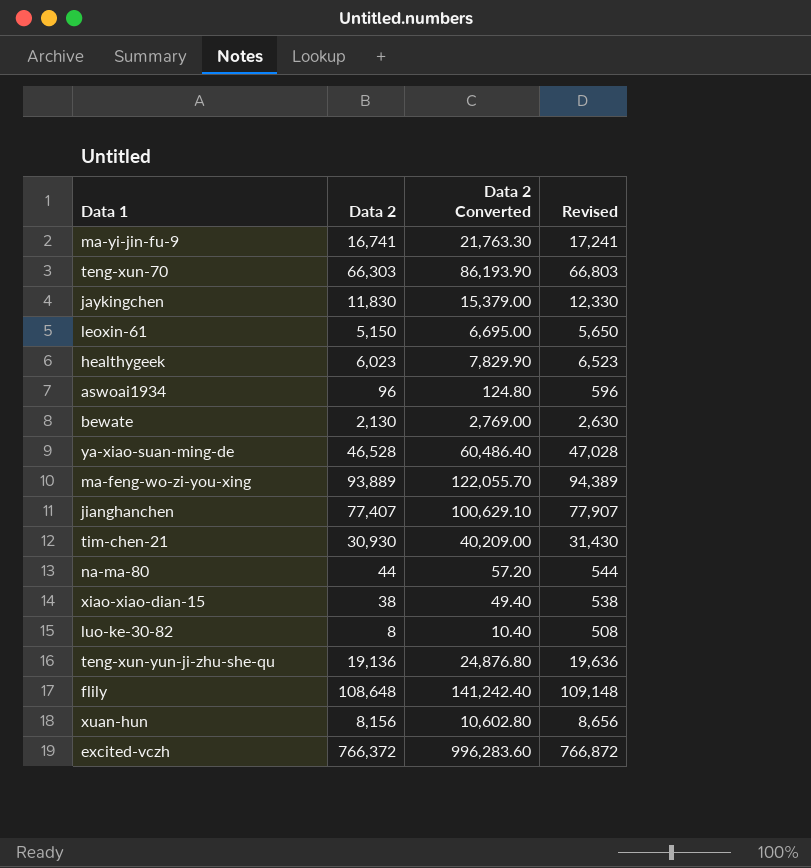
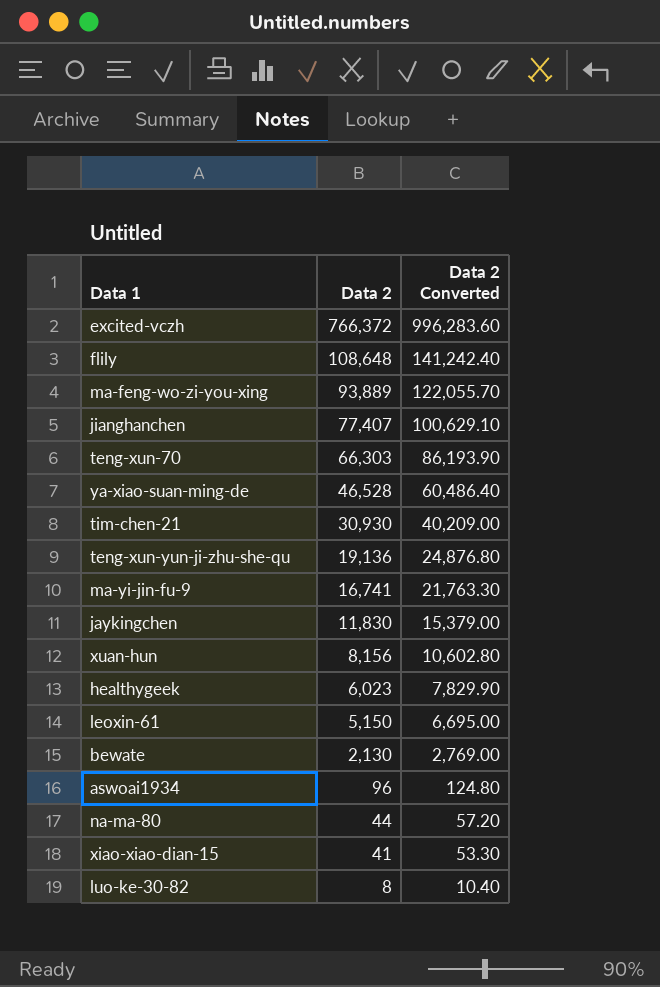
row order: none -> Data 2 descending
column Revised | formula: [Data 2] + 500 -> none
xiao-xiao-dian-15 | Data 2: 38 -> 41
xiao-xiao-dian-15 | Data 2 Converted: 49.40 -> 53.30

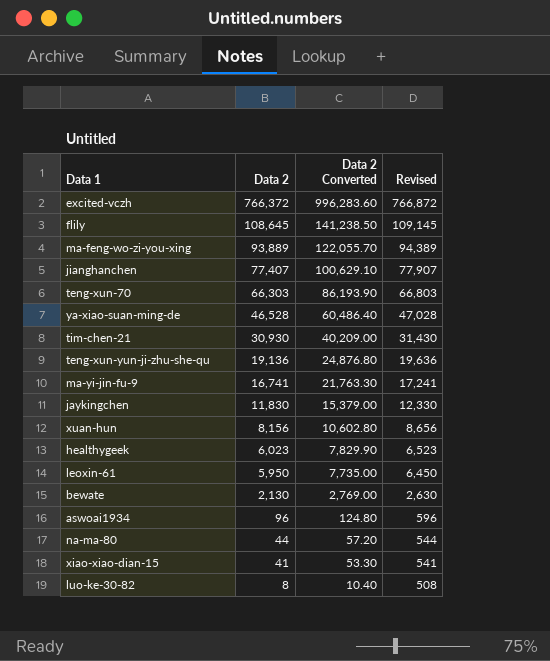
column Revised | formula: none -> [Data 2] + 500
flily | Data 2: 108,648 -> 108,645
flily | Data 2 Converted: 141,242.40 -> 141,238.50
leoxin-61 | Data 2: 5,150 -> 5,950
leoxin-61 | Data 2 Converted: 6,695.00 -> 7,735.00

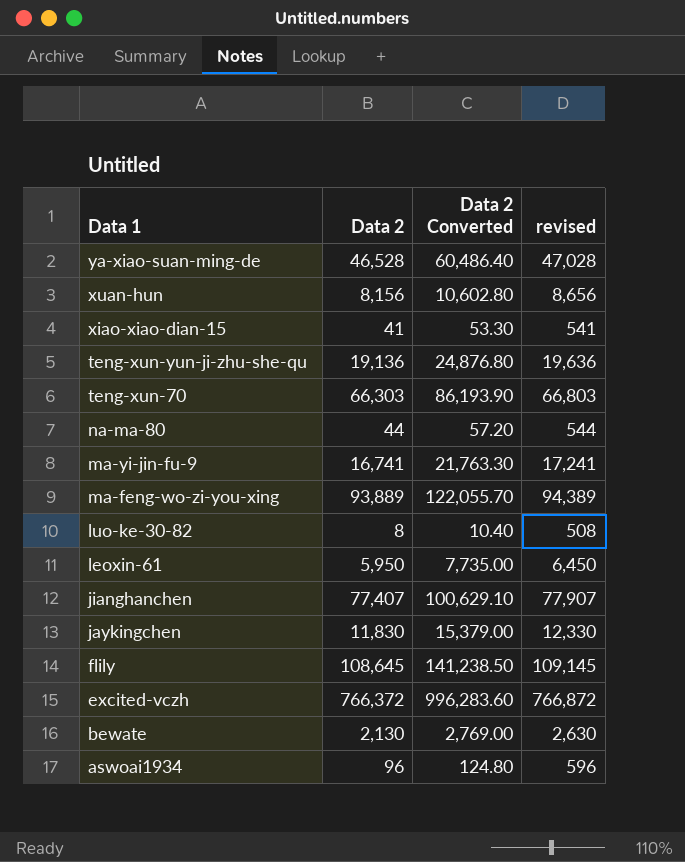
row order: Data 2 descending -> Data 1 descending
column name: Revised -> revised
row tim-chen-21: 30,930 | 40,209.00 | 31,430 -> none
row healthygeek: 6,023 | 7,829.90 | 6,523 -> none

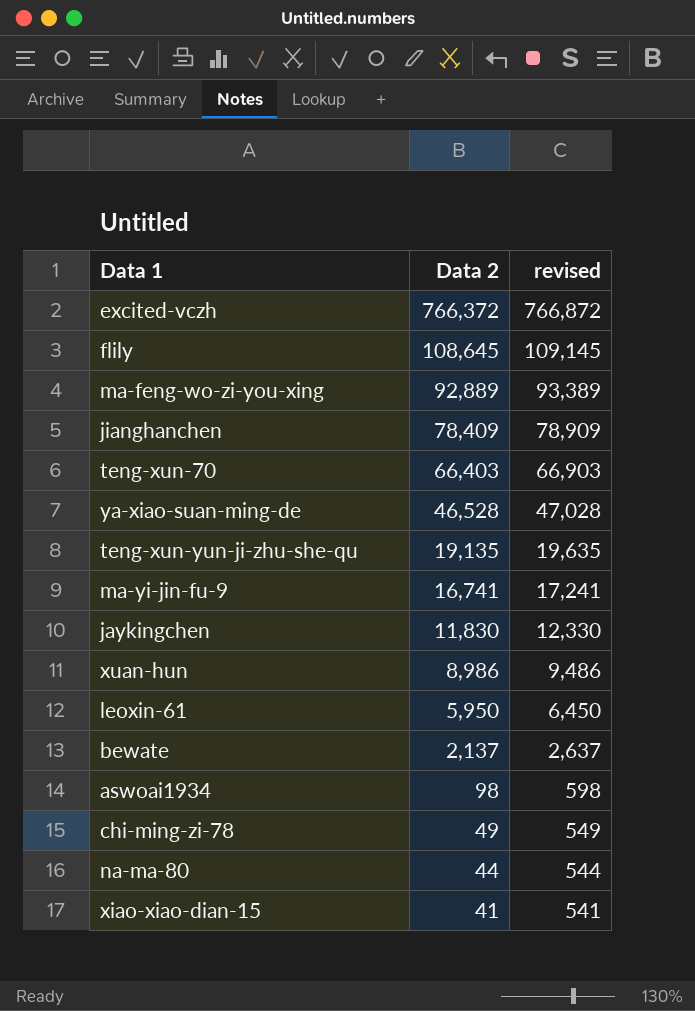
row order: Data 1 descending -> Data 2 descending
column Data 2 Converted | formula: [Data 2] * 1.3 -> none
row luo-ke-30-82: 8 | 10.40 | 508 -> none
ma-feng-wo-zi-you-xing | Data 2: 93,889 -> 92,889
ma-feng-wo-zi-you-xing | revised: 94,389 -> 93,389
jianghanchen | Data 2: 77,407 -> 78,409
jianghanchen | revised: 77,907 -> 78,909
teng-xun-70 | Data 2: 66,303 -> 66,403
teng-xun-70 | revised: 66,803 -> 66,903
teng-xun-yun-ji-zhu-she-qu | Data 2: 19,136 -> 19,135
teng-xun-yun-ji-zhu-she-qu | revised: 19,636 -> 19,635
xuan-hun | Data 2: 8,156 -> 8,986
xuan-hun | revised: 8,656 -> 9,486
bewate | Data 2: 2,130 -> 2,137
bewate | revised: 2,630 -> 2,637
aswoai1934 | Data 2: 96 -> 98
aswoai1934 | revised: 596 -> 598
row chi-ming-zi-78: none -> 49 | 549

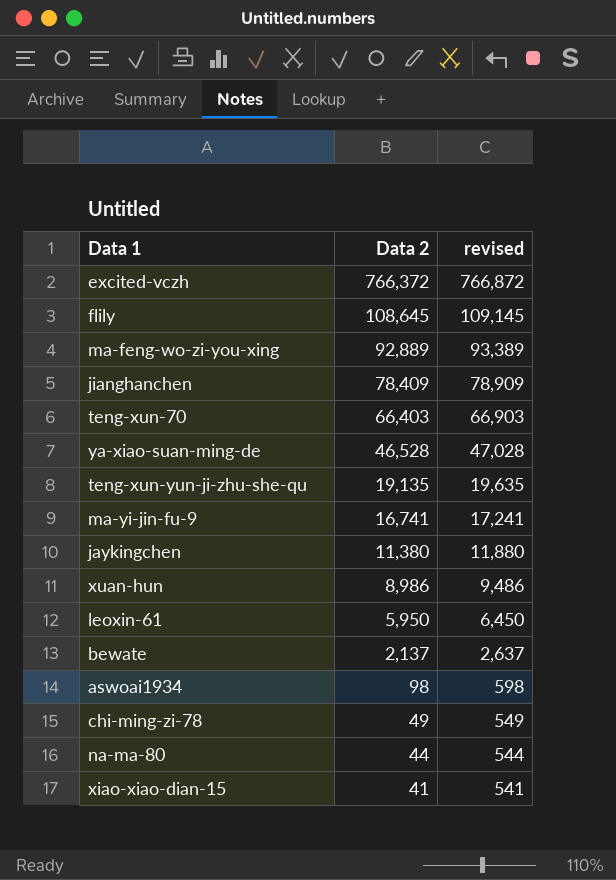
jaykingchen | Data 2: 11,830 -> 11,380
jaykingchen | revised: 12,330 -> 11,880

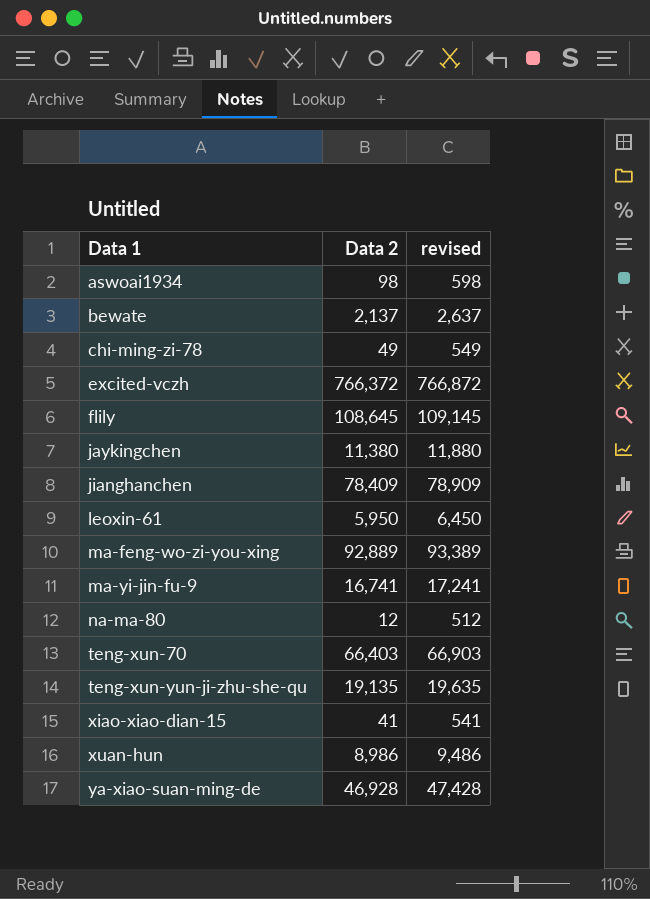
row order: Data 2 descending -> Data 1 ascending
na-ma-80 | Data 2: 44 -> 12
na-ma-80 | revised: 544 -> 512
ya-xiao-suan-ming-de | Data 2: 46,528 -> 46,928
ya-xiao-suan-ming-de | revised: 47,028 -> 47,428

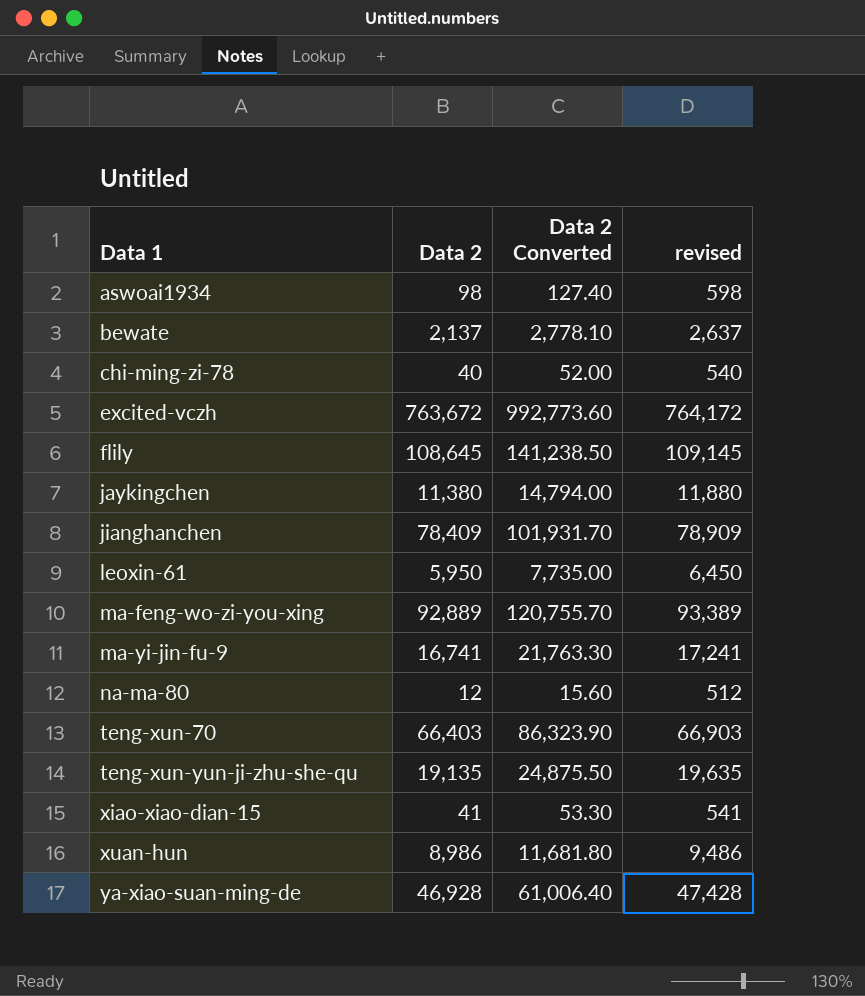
column Data 2 Converted | formula: none -> [Data 2] * 1.3
chi-ming-zi-78 | Data 2: 49 -> 40
chi-ming-zi-78 | revised: 549 -> 540
excited-vczh | Data 2: 766,372 -> 763,672
excited-vczh | revised: 766,872 -> 764,172

